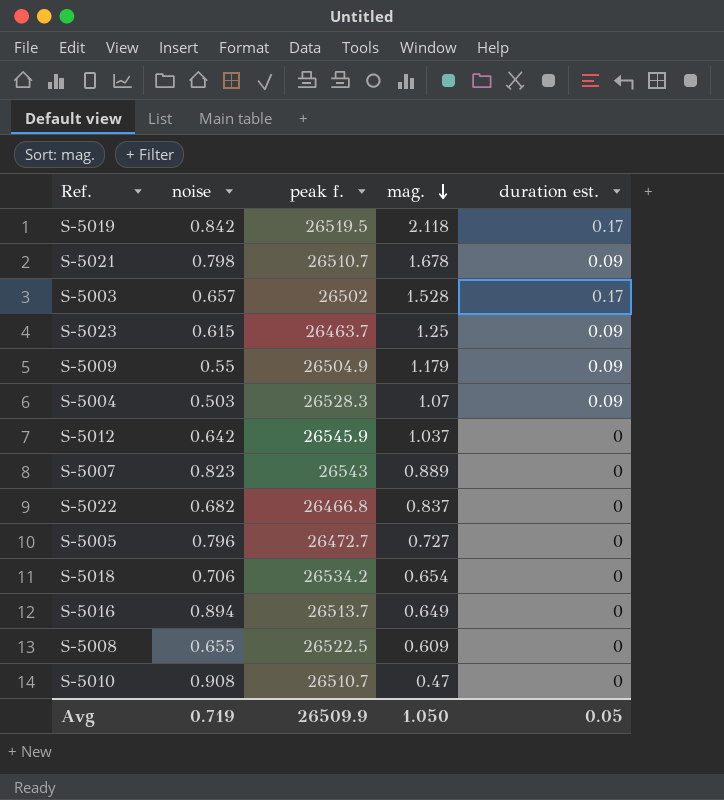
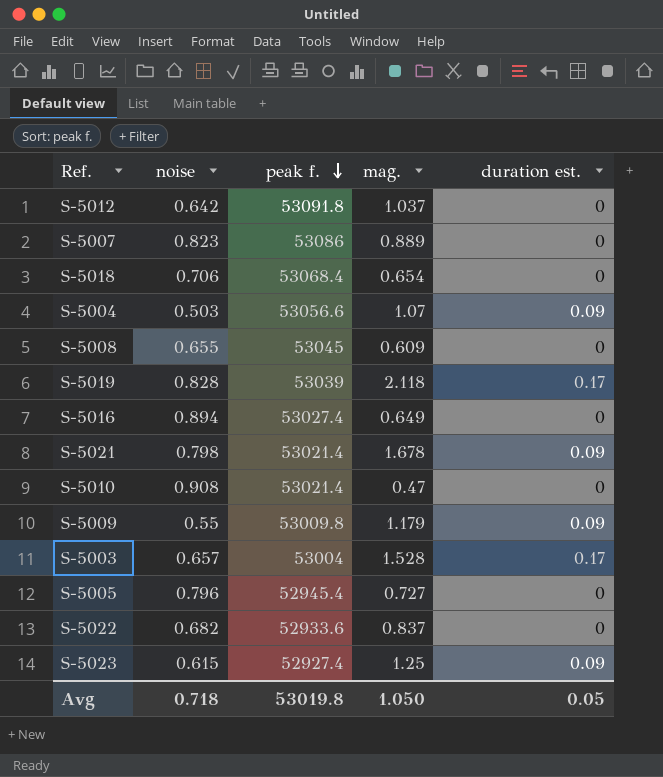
row order: mag. descending -> peak f. descending
S-5012 | peak f.: 26545.9 -> 53091.8
S-5007 | peak f.: 26543 -> 53086
S-5018 | peak f.: 26534.2 -> 53068.4
S-5004 | peak f.: 26528.3 -> 53056.6
S-5008 | peak f.: 26522.5 -> 53045
S-5019 | noise: 0.842 -> 0.828
S-5019 | peak f.: 26519.5 -> 53039
S-5016 | peak f.: 26513.7 -> 53027.4
S-5021 | peak f.: 26510.7 -> 53021.4
S-5010 | peak f.: 26510.7 -> 53021.4
S-5009 | peak f.: 26504.9 -> 53009.8
S-5003 | peak f.: 26502 -> 53004
S-5005 | peak f.: 26472.7 -> 52945.4
S-5022 | peak f.: 26466.8 -> 52933.6
S-5023 | peak f.: 26463.7 -> 52927.4
Avg | noise: 0.719 -> 0.718
Avg | peak f.: 26509.9 -> 53019.8

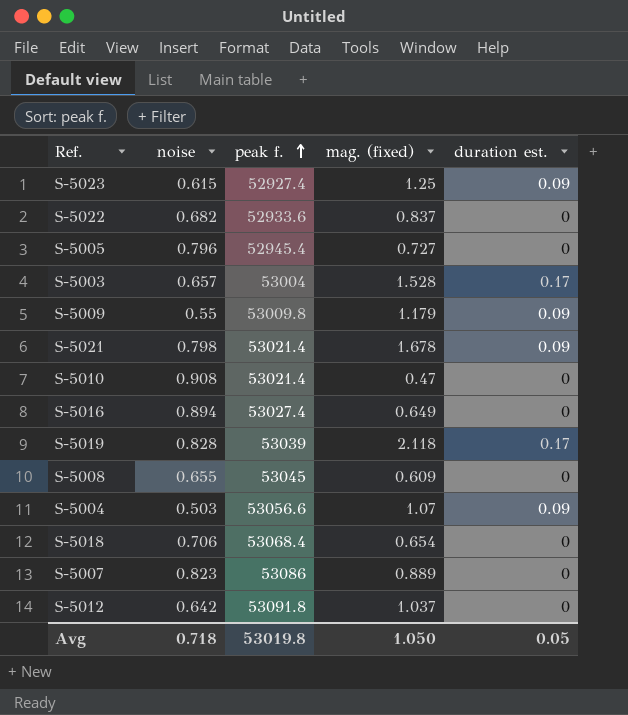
row order: peak f. descending -> peak f. ascending
column name: mag. -> mag. (fixed)

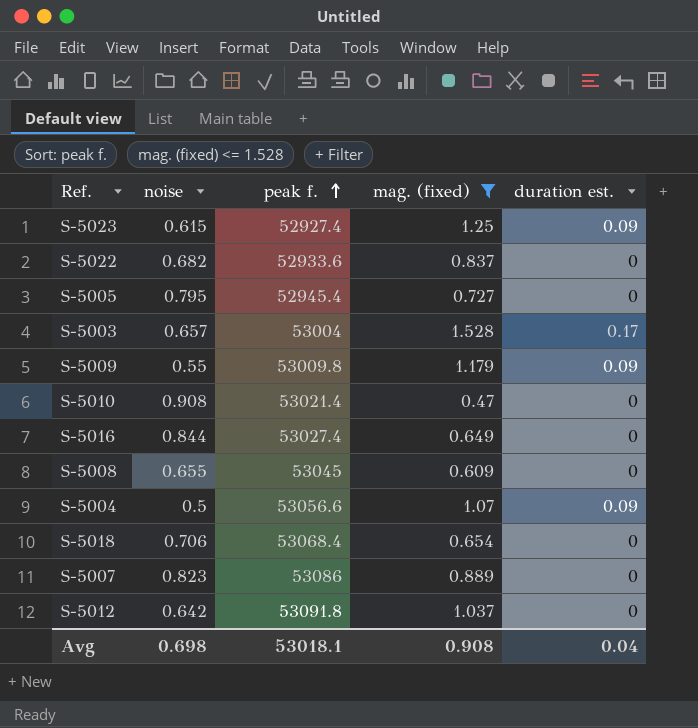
filter: none -> mag. (fixed) <= 1.528
S-5005 | noise: 0.796 -> 0.795
S-5016 | noise: 0.894 -> 0.844
S-5004 | noise: 0.503 -> 0.5
Avg | noise: 0.718 -> 0.698
Avg | peak f.: 53019.8 -> 53018.1
Avg | mag. (fixed): 1.050 -> 0.908
Avg | duration est.: 0.05 -> 0.04

